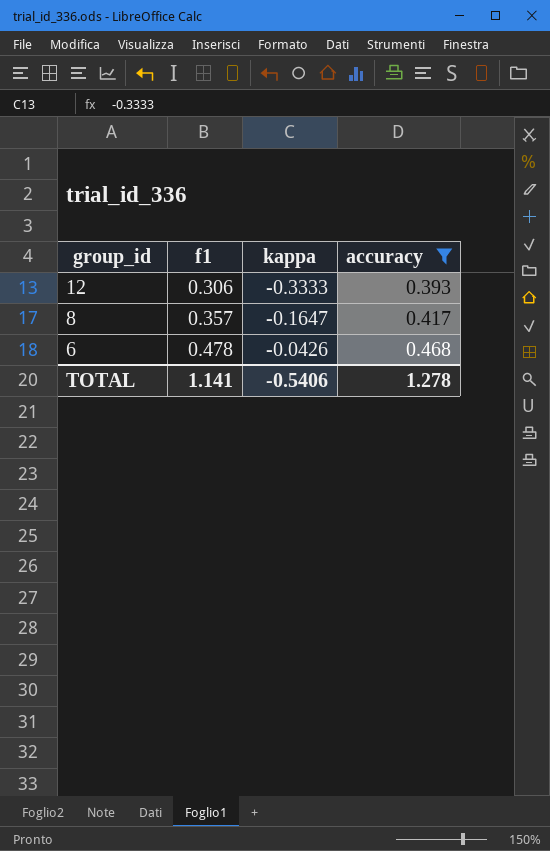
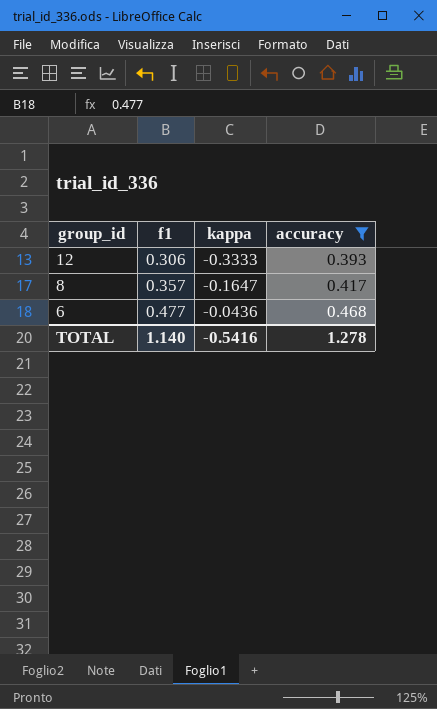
6 | f1: 0.478 -> 0.477
6 | kappa: -0.0426 -> -0.0436
TOTAL | f1: 1.141 -> 1.140
TOTAL | kappa: -0.5406 -> -0.5416

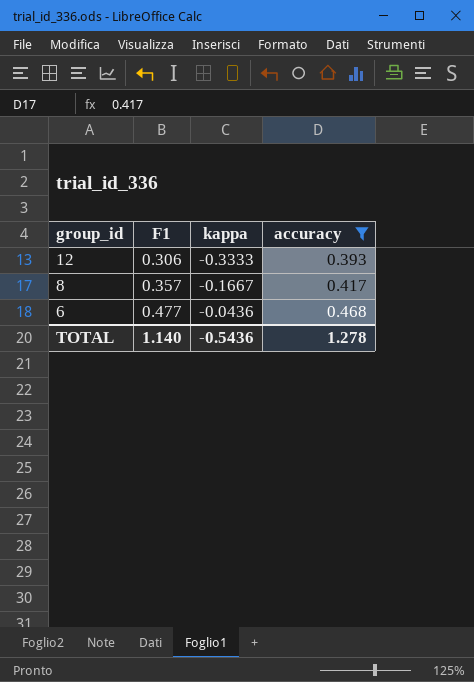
column name: f1 -> F1
8 | kappa: -0.1647 -> -0.1667
TOTAL | kappa: -0.5416 -> -0.5436

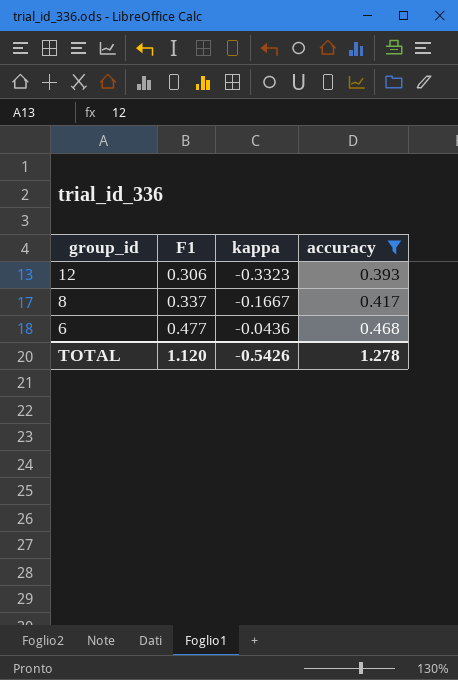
12 | kappa: -0.3333 -> -0.3323
8 | F1: 0.357 -> 0.337
TOTAL | F1: 1.140 -> 1.120
TOTAL | kappa: -0.5436 -> -0.5426

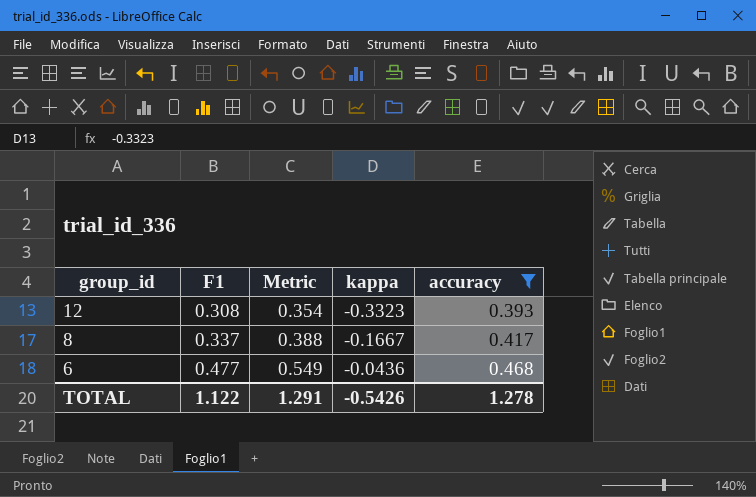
column Metric | formula: none -> [F1] * 1.15
12 | F1: 0.306 -> 0.308
TOTAL | F1: 1.120 -> 1.122

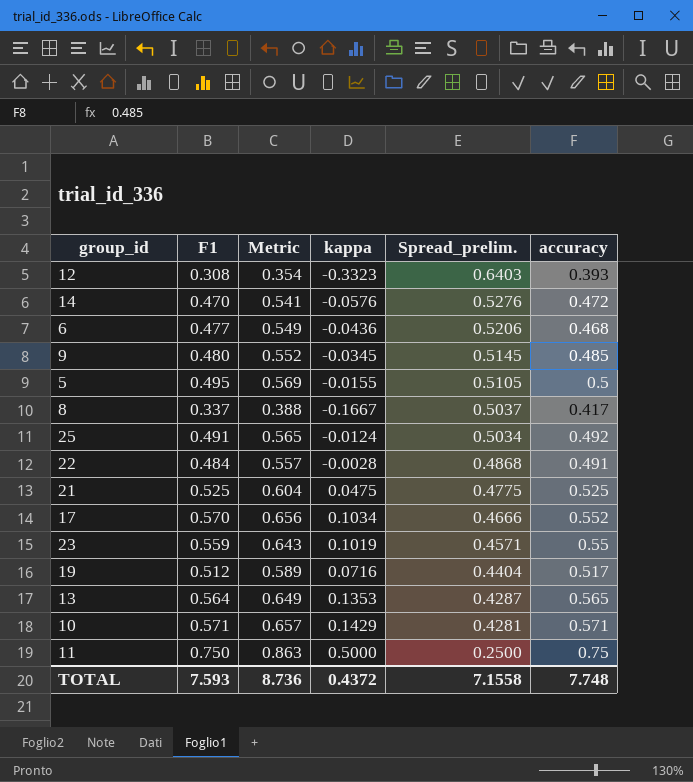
filter: accuracy <= 0.468 -> none
row order: group_id descending -> Spread_prelim. descending
column Spread_prelim. | formula: none -> [F1] - [kappa]
TOTAL | F1: 1.122 -> 7.593
TOTAL | Metric: 1.291 -> 8.736
TOTAL | kappa: -0.5426 -> 0.4372
TOTAL | accuracy: 1.278 -> 7.748

